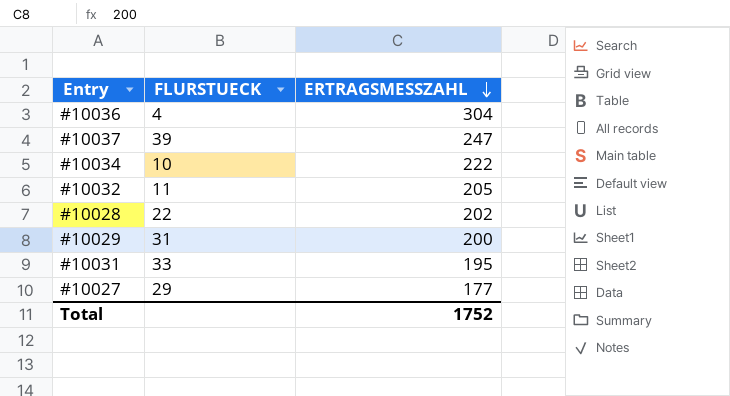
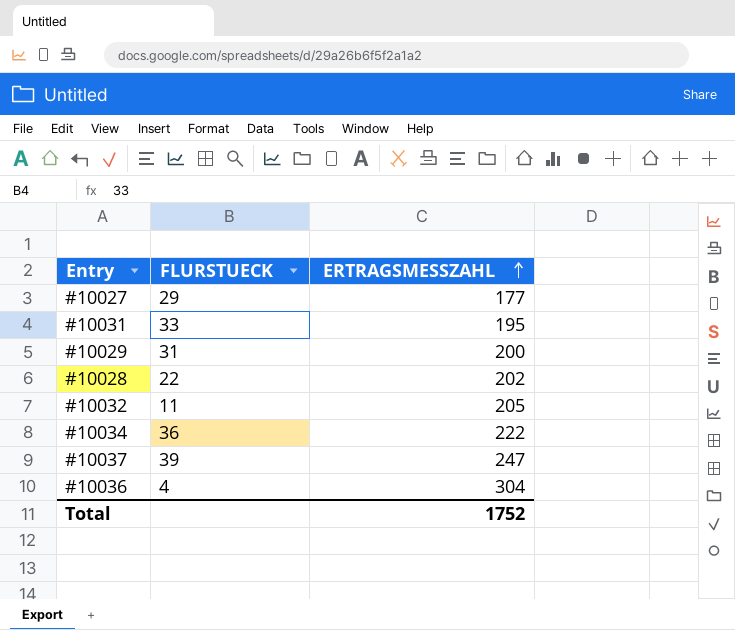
row order: ERTRAGSMESSZAHL descending -> ERTRAGSMESSZAHL ascending
#10034 | FLURSTUECK: 10 -> 36

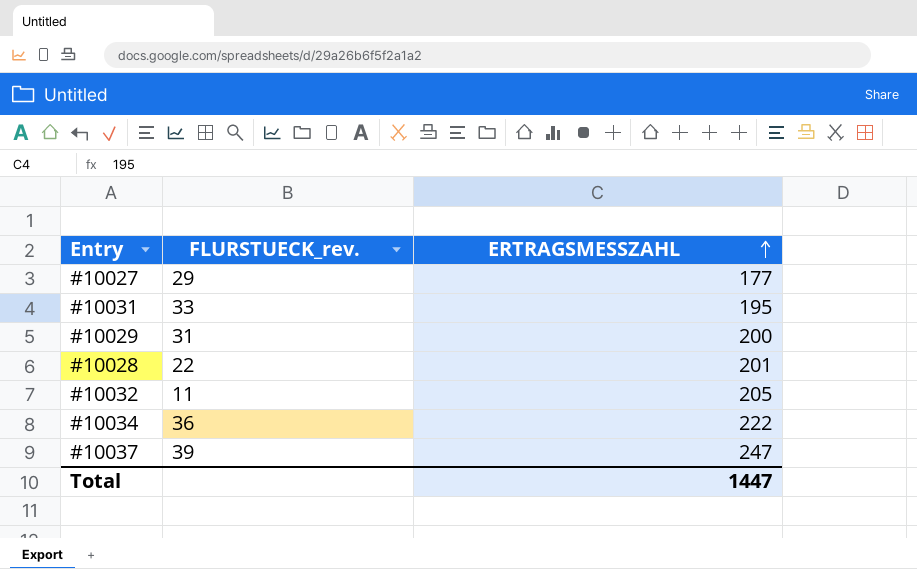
column name: FLURSTUECK -> FLURSTUECK_rev.
row #10036: 4 | 304 -> none
#10028 | ERTRAGSMESSZAHL: 202 -> 201
Total | ERTRAGSMESSZAHL: 1752 -> 1447

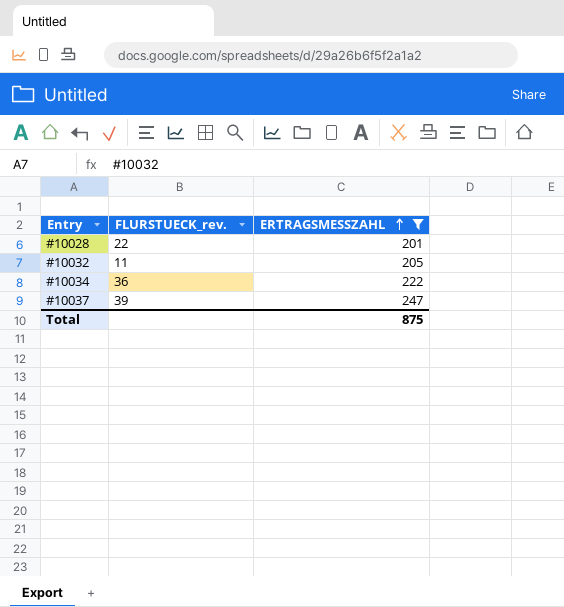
filter: none -> ERTRAGSMESSZAHL >= 201
Total | ERTRAGSMESSZAHL: 1447 -> 875

